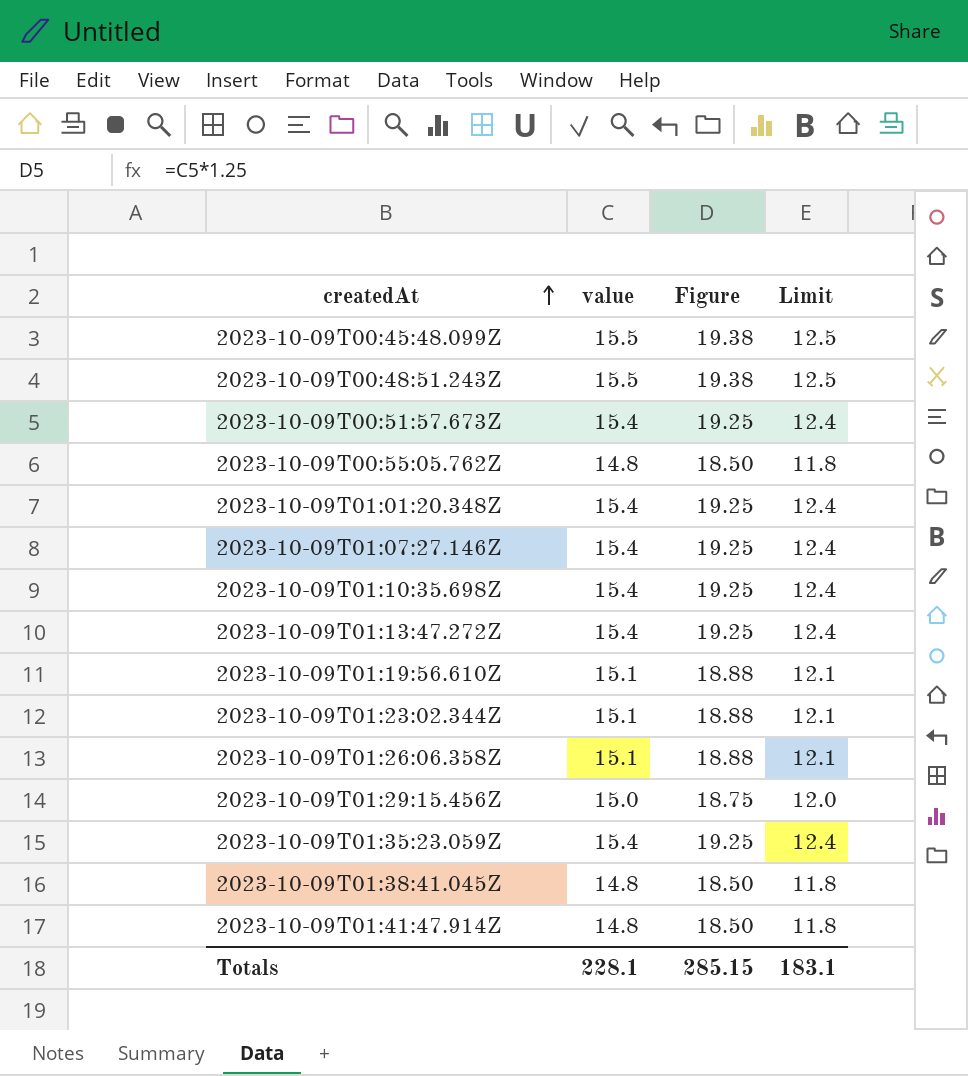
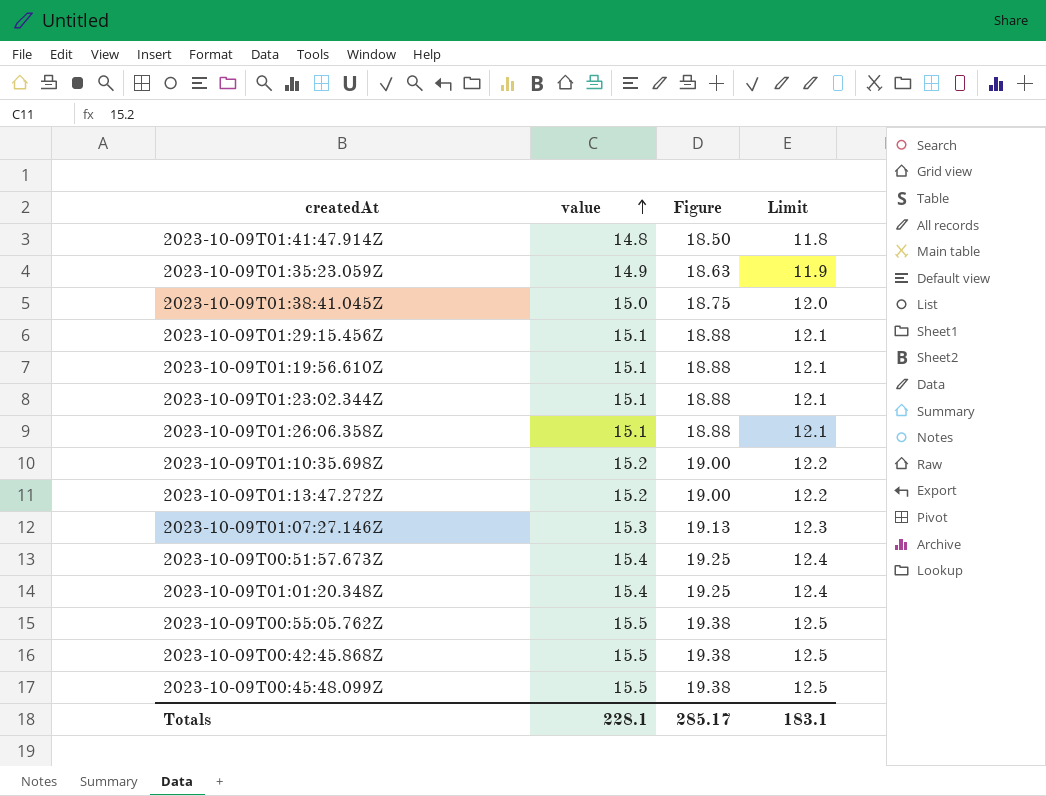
row order: createdAt ascending -> value ascending
row 2023-10-09T00:48:51.243Z: 15.5 | 19.38 | 12.5 -> none
2023-10-09T01:35:23.059Z | value: 15.4 -> 14.9
2023-10-09T01:35:23.059Z | Figure: 19.25 -> 18.63
2023-10-09T01:35:23.059Z | Limit: 12.4 -> 11.9
2023-10-09T01:38:41.045Z | value: 14.8 -> 15.0
2023-10-09T01:38:41.045Z | Figure: 18.50 -> 18.75
2023-10-09T01:38:41.045Z | Limit: 11.8 -> 12.0
2023-10-09T01:29:15.456Z | value: 15.0 -> 15.1
2023-10-09T01:29:15.456Z | Figure: 18.75 -> 18.88
2023-10-09T01:29:15.456Z | Limit: 12.0 -> 12.1
2023-10-09T01:10:35.698Z | value: 15.4 -> 15.2
2023-10-09T01:10:35.698Z | Figure: 19.25 -> 19.00
2023-10-09T01:10:35.698Z | Limit: 12.4 -> 12.2
2023-10-09T01:13:47.272Z | value: 15.4 -> 15.2
2023-10-09T01:13:47.272Z | Figure: 19.25 -> 19.00
2023-10-09T01:13:47.272Z | Limit: 12.4 -> 12.2
2023-10-09T01:07:27.146Z | value: 15.4 -> 15.3
2023-10-09T01:07:27.146Z | Figure: 19.25 -> 19.13
2023-10-09T01:07:27.146Z | Limit: 12.4 -> 12.3
2023-10-09T00:55:05.762Z | value: 14.8 -> 15.5
2023-10-09T00:55:05.762Z | Figure: 18.50 -> 19.38
2023-10-09T00:55:05.762Z | Limit: 11.8 -> 12.5
row 2023-10-09T00:42:45.868Z: none -> 15.5 | 19.38 | 12.5
Totals | Figure: 285.15 -> 285.17

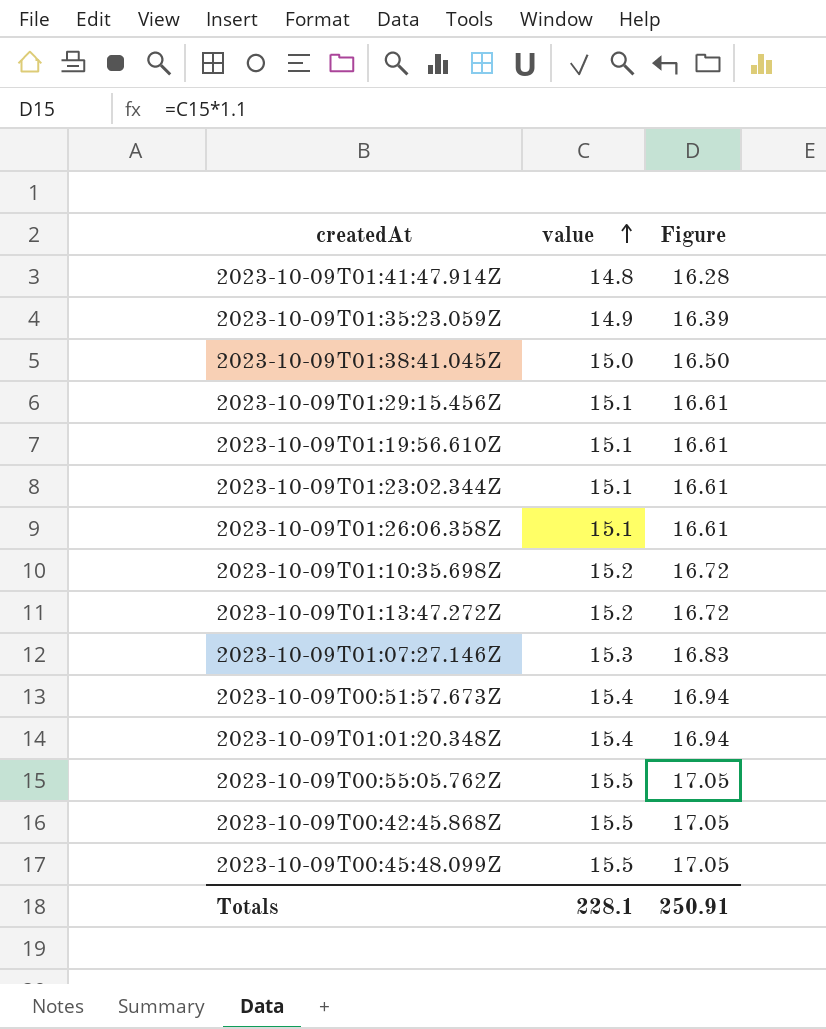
column Limit | formula: [value] - 3 -> none
column Figure | formula: [value] * 1.25 -> [value] * 1.1
Totals | Figure: 285.17 -> 250.91

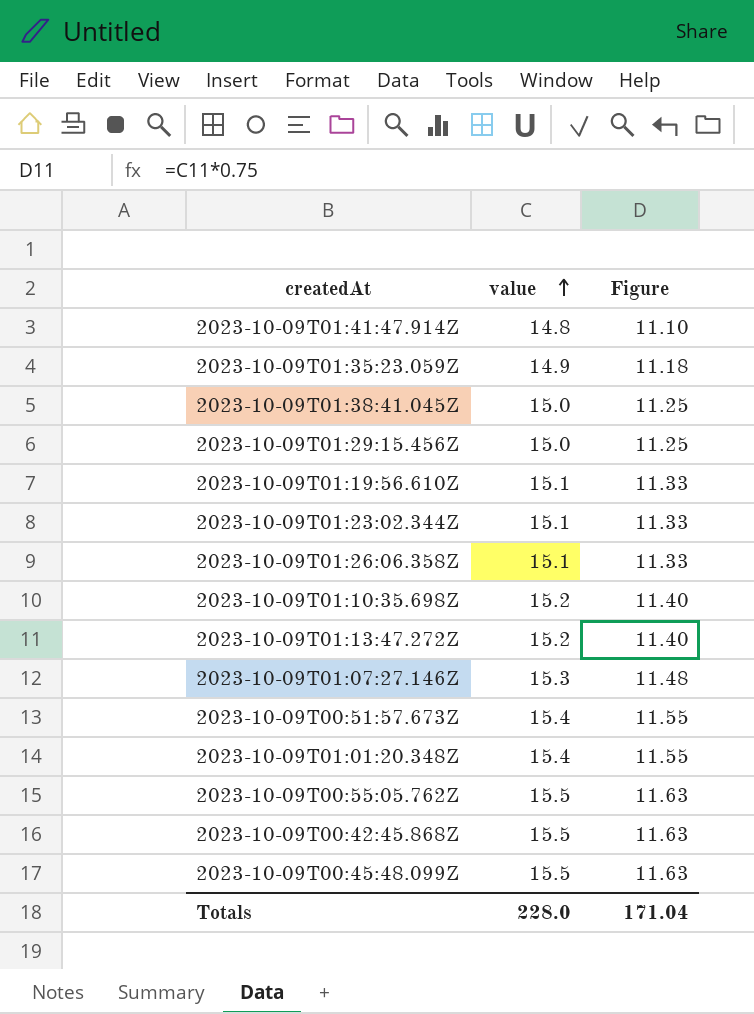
column Figure | formula: [value] * 1.1 -> [value] * 0.75
2023-10-09T01:29:15.456Z | value: 15.1 -> 15.0
Totals | value: 228.1 -> 228.0
Totals | Figure: 250.91 -> 171.04

